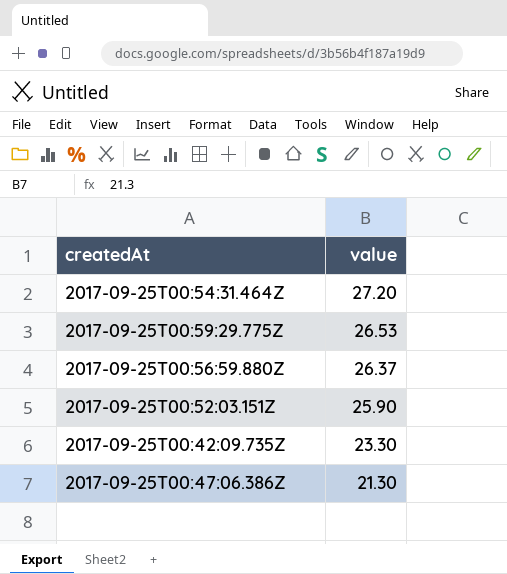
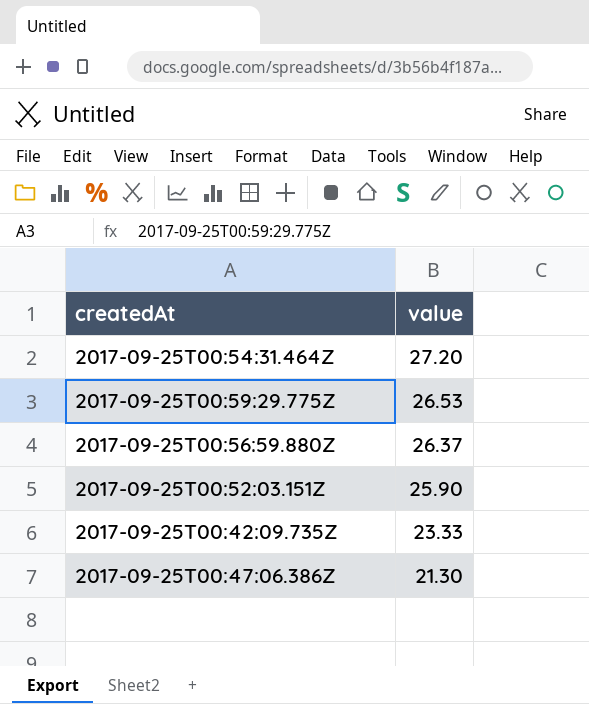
2017-09-25T00:42:09.735Z | value: 23.30 -> 23.33

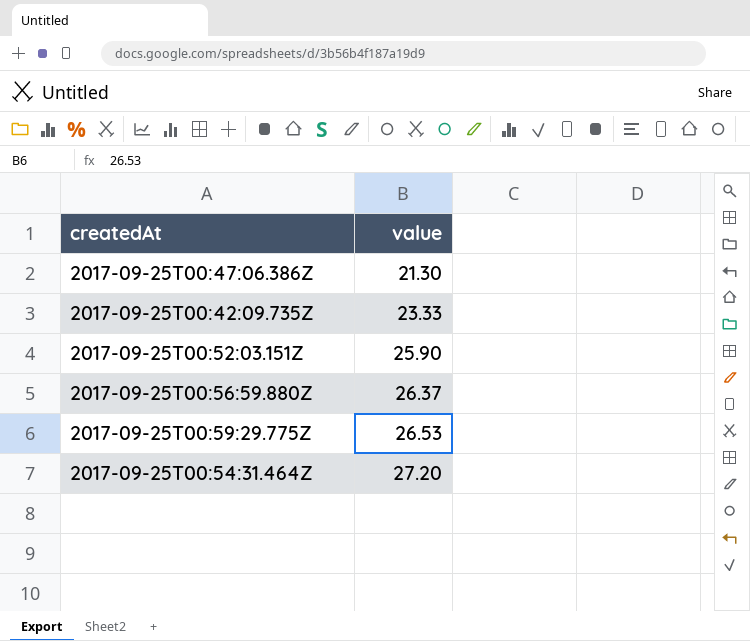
row order: value descending -> value ascending

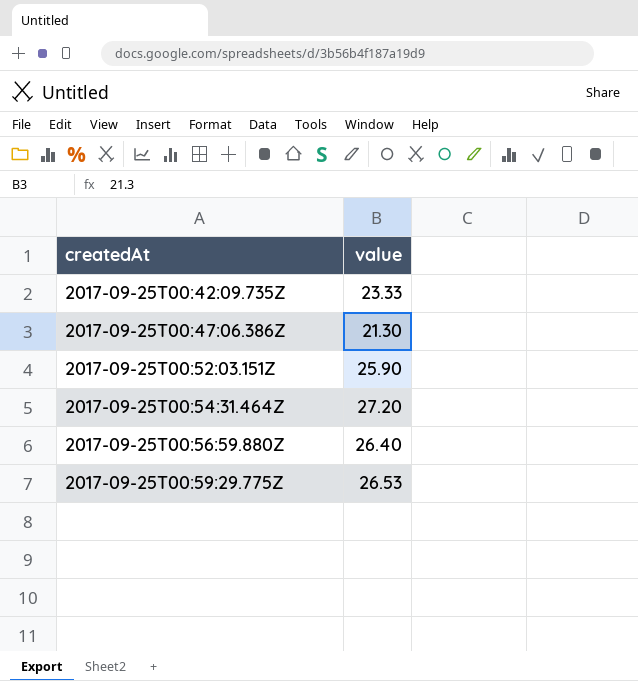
row order: value ascending -> createdAt ascending
2017-09-25T00:56:59.880Z | value: 26.37 -> 26.40

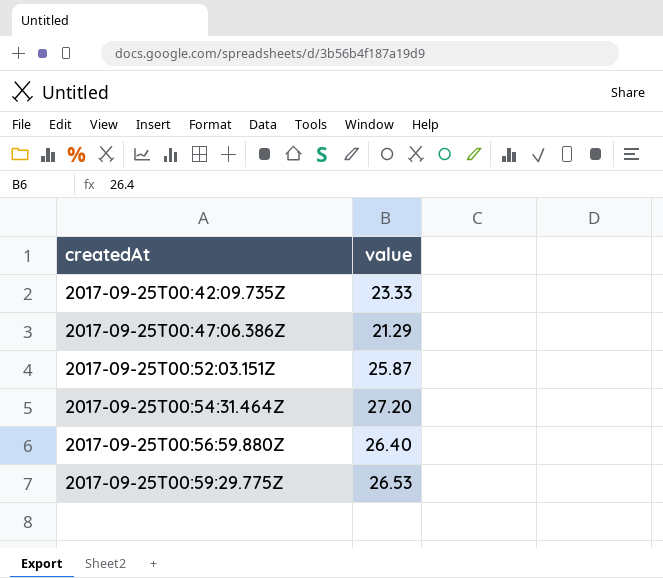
2017-09-25T00:47:06.386Z | value: 21.30 -> 21.29
2017-09-25T00:52:03.151Z | value: 25.90 -> 25.87

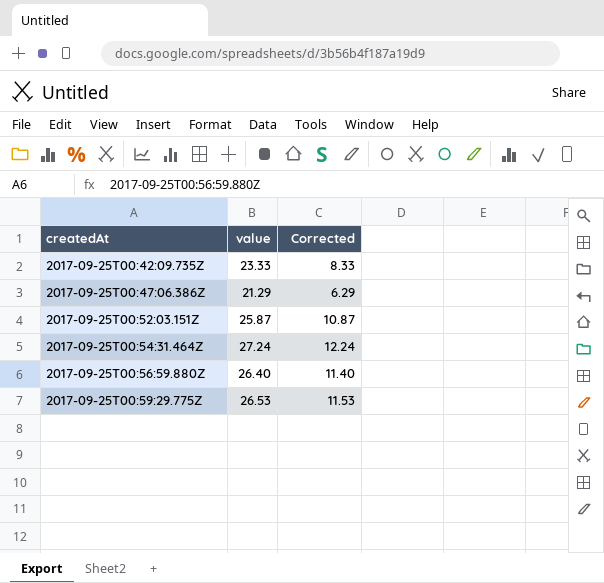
column Corrected | formula: none -> [value] - 15
2017-09-25T00:54:31.464Z | value: 27.20 -> 27.24

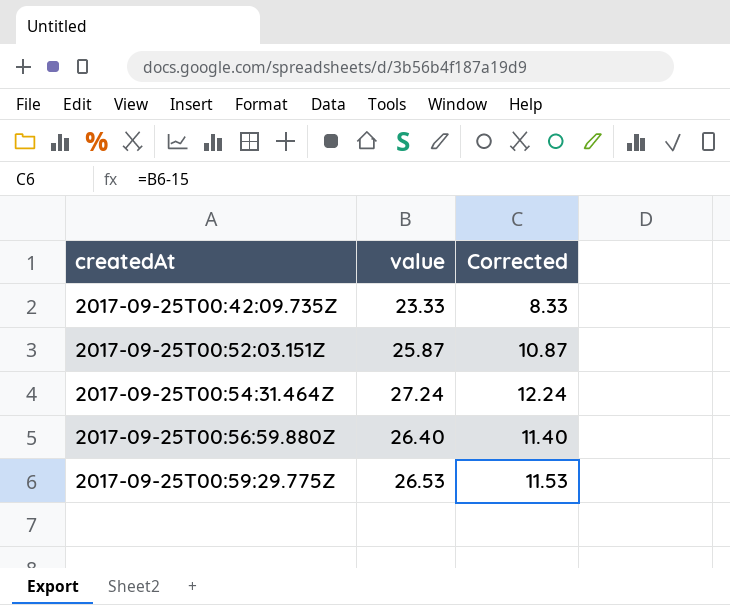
row 2017-09-25T00:47:06.386Z: 21.29 | 6.29 -> none

